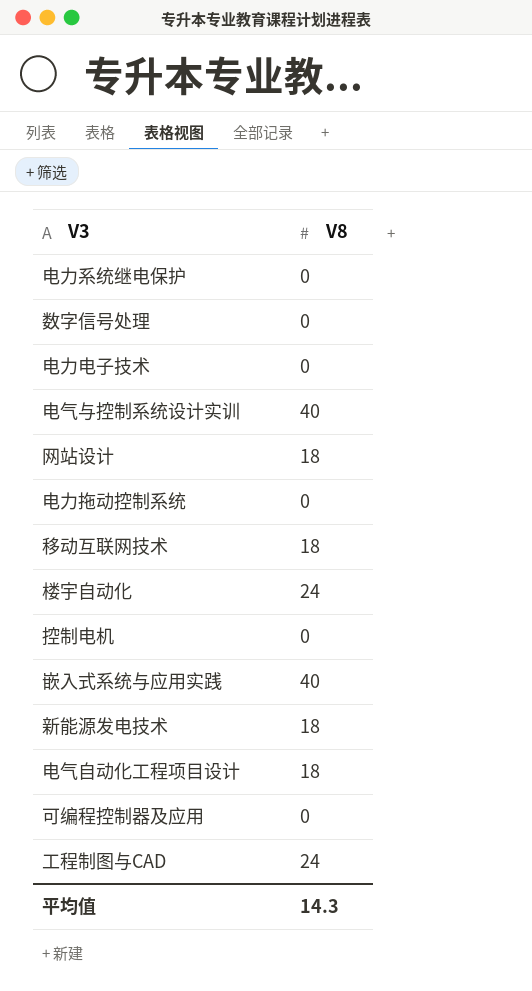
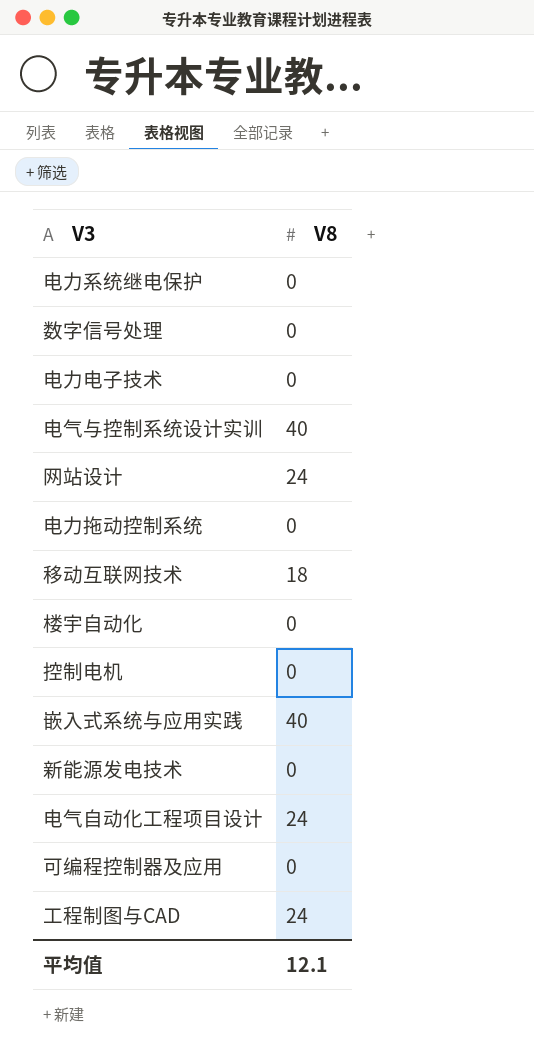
网站设计 | V8: 18 -> 24
楼宇自动化 | V8: 24 -> 0
新能源发电技术 | V8: 18 -> 0
电气自动化工程项目设计 | V8: 18 -> 24
平均值 | V8: 14.3 -> 12.1

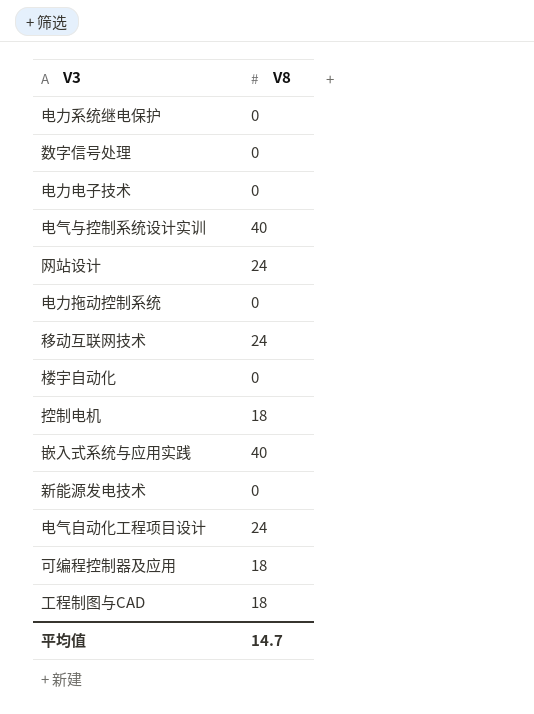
移动互联网技术 | V8: 18 -> 24
控制电机 | V8: 0 -> 18
可编程控制器及应用 | V8: 0 -> 18
工程制图与CAD | V8: 24 -> 18
平均值 | V8: 12.1 -> 14.7

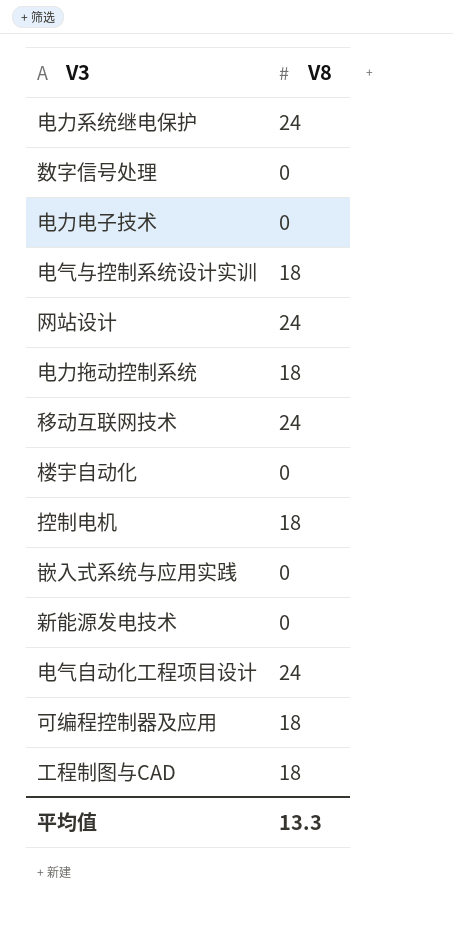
电力系统继电保护 | V8: 0 -> 24
电气与控制系统设计实训 | V8: 40 -> 18
电力拖动控制系统 | V8: 0 -> 18
嵌入式系统与应用实践 | V8: 40 -> 0
平均值 | V8: 14.7 -> 13.3

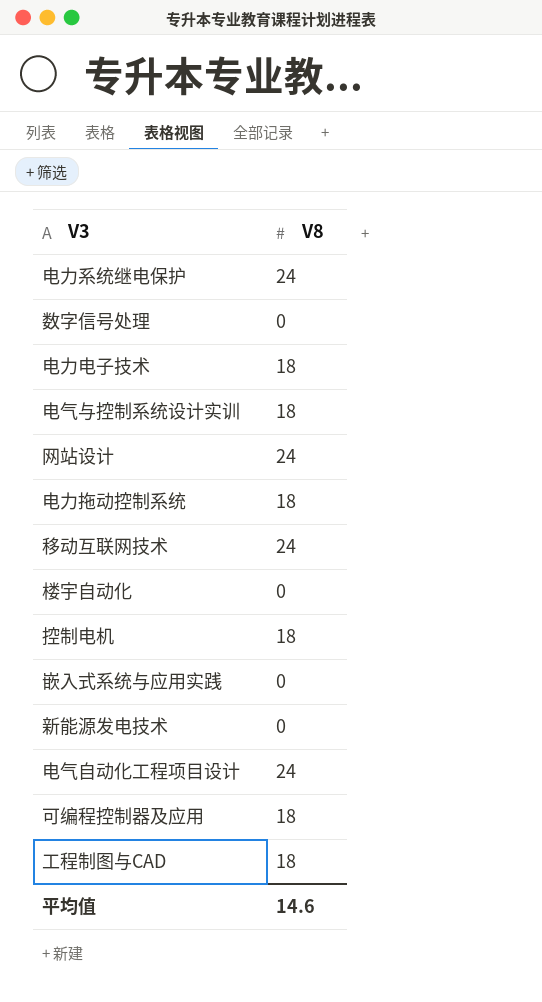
电力电子技术 | V8: 0 -> 18
平均值 | V8: 13.3 -> 14.6

